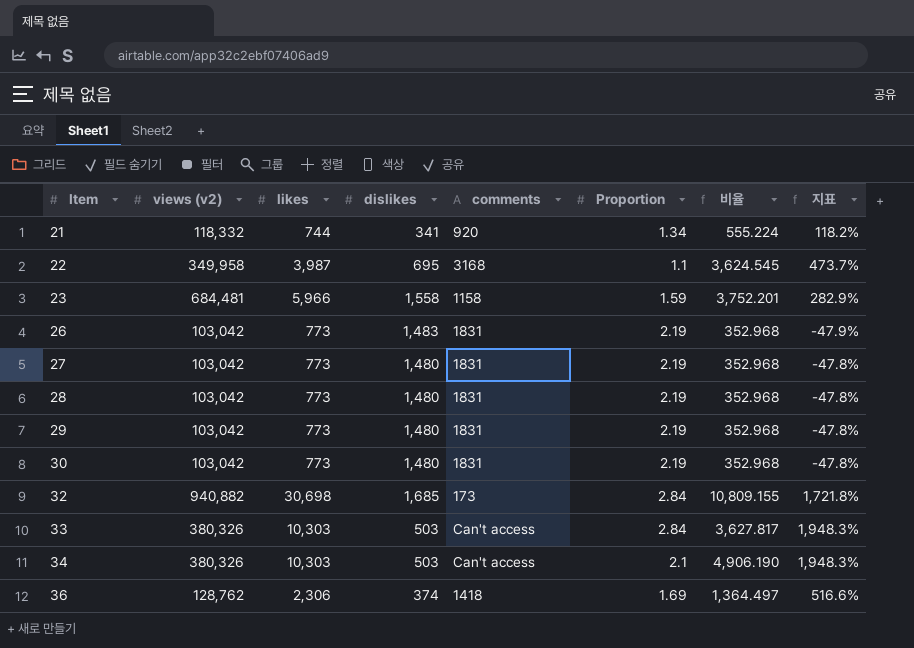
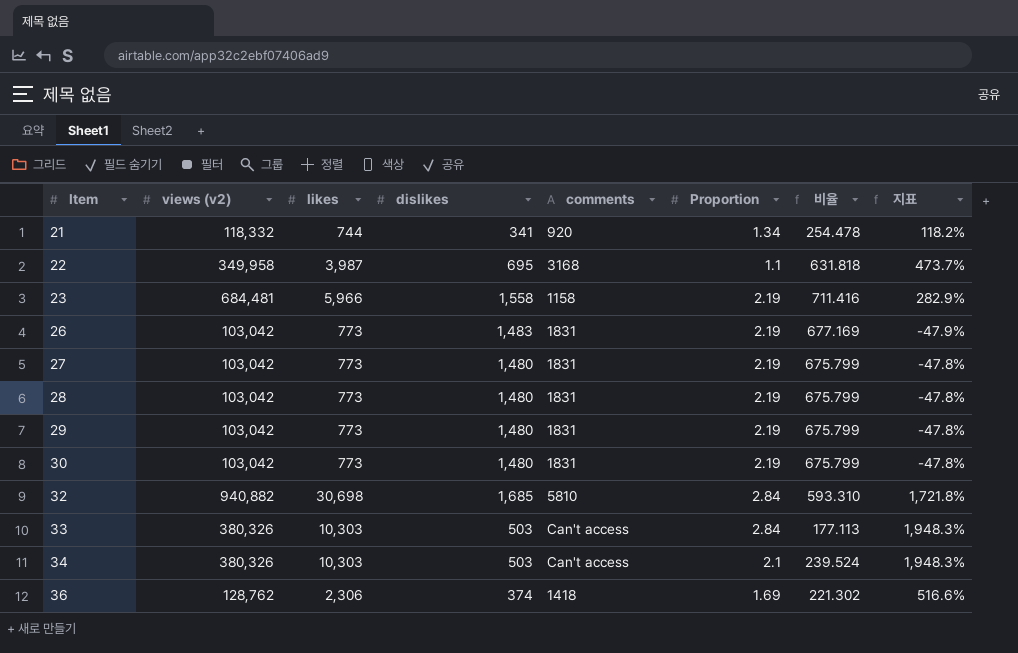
column 비율 | formula: [likes] / [Proportion] -> [dislikes] / [Proportion]
23 | Proportion: 1.59 -> 2.19
32 | comments: 173 -> 5810

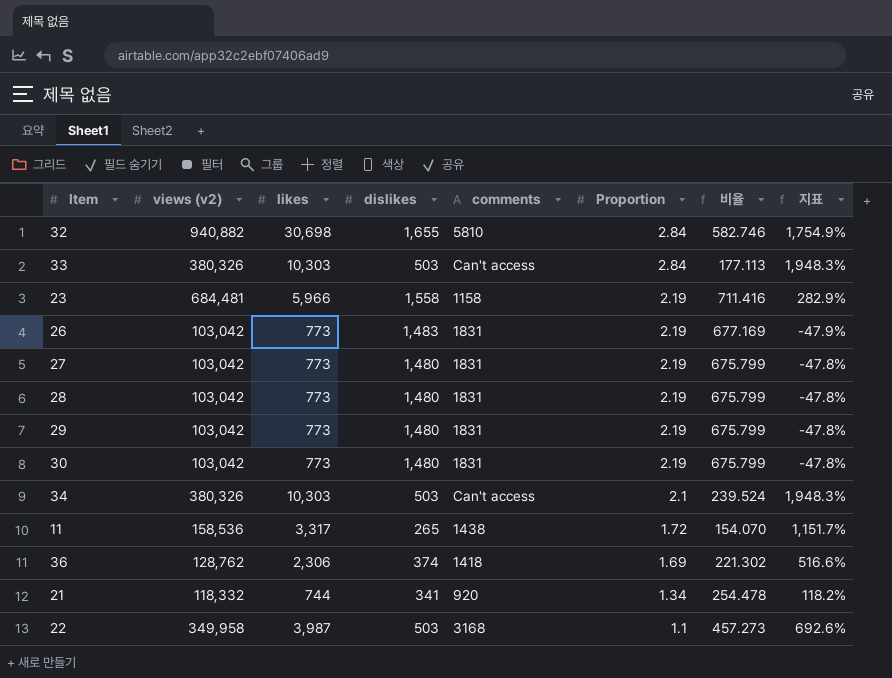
row order: Item ascending -> Proportion descending
32 | dislikes: 1,685 -> 1,655
32 | 비율: 593.310 -> 582.746
32 | 지표: 1,721.8% -> 1,754.9%
row 11: none -> 158,536 | 3,317 | 265 | 1438 | 1.72 | 154.070 | 1,151.7%
22 | dislikes: 695 -> 503
22 | 비율: 631.818 -> 457.273
22 | 지표: 473.7% -> 692.6%

